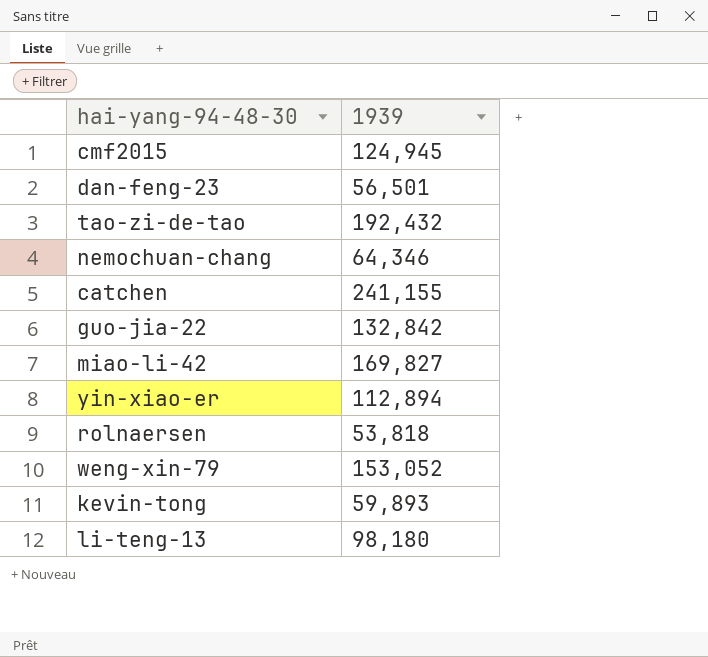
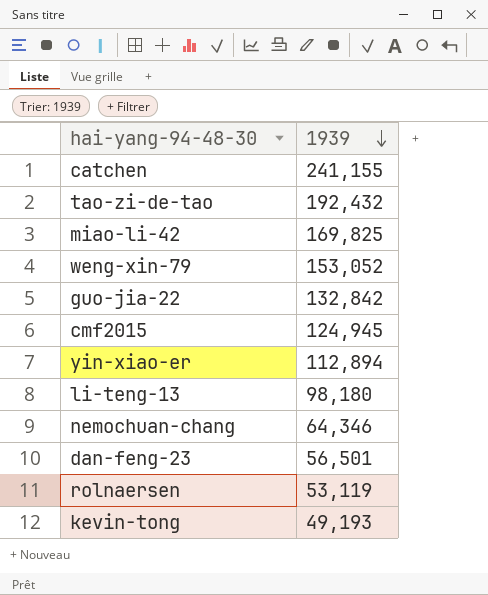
row order: none -> 1939 descending
miao-li-42 | 1939: 169,827 -> 169,825
rolnaersen | 1939: 53,818 -> 53,119
kevin-tong | 1939: 59,893 -> 49,193

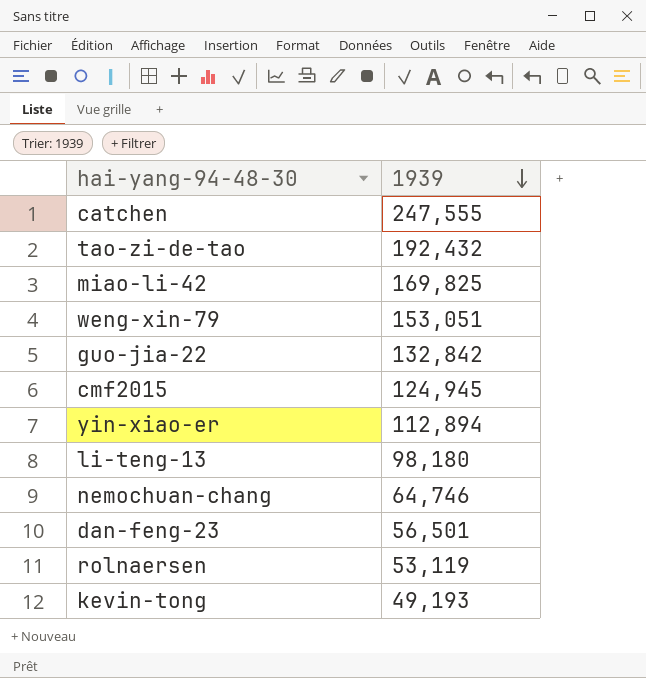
catchen | 1939: 241,155 -> 247,555
weng-xin-79 | 1939: 153,052 -> 153,051
nemochuan-chang | 1939: 64,346 -> 64,746

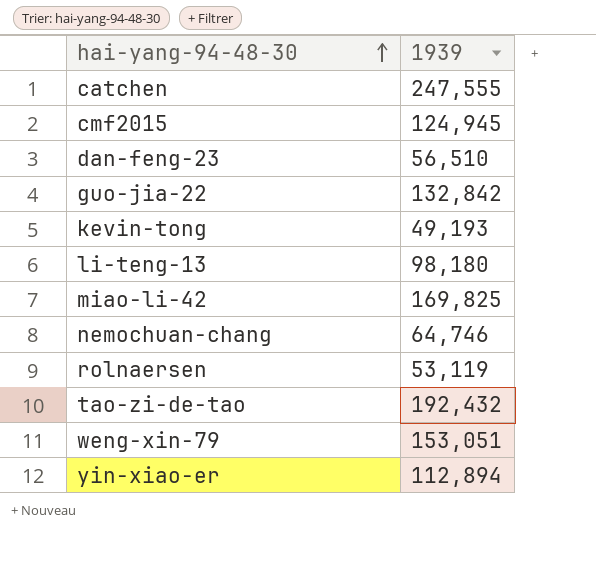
row order: 1939 descending -> hai-yang-94-48-30 ascending
dan-feng-23 | 1939: 56,501 -> 56,510

